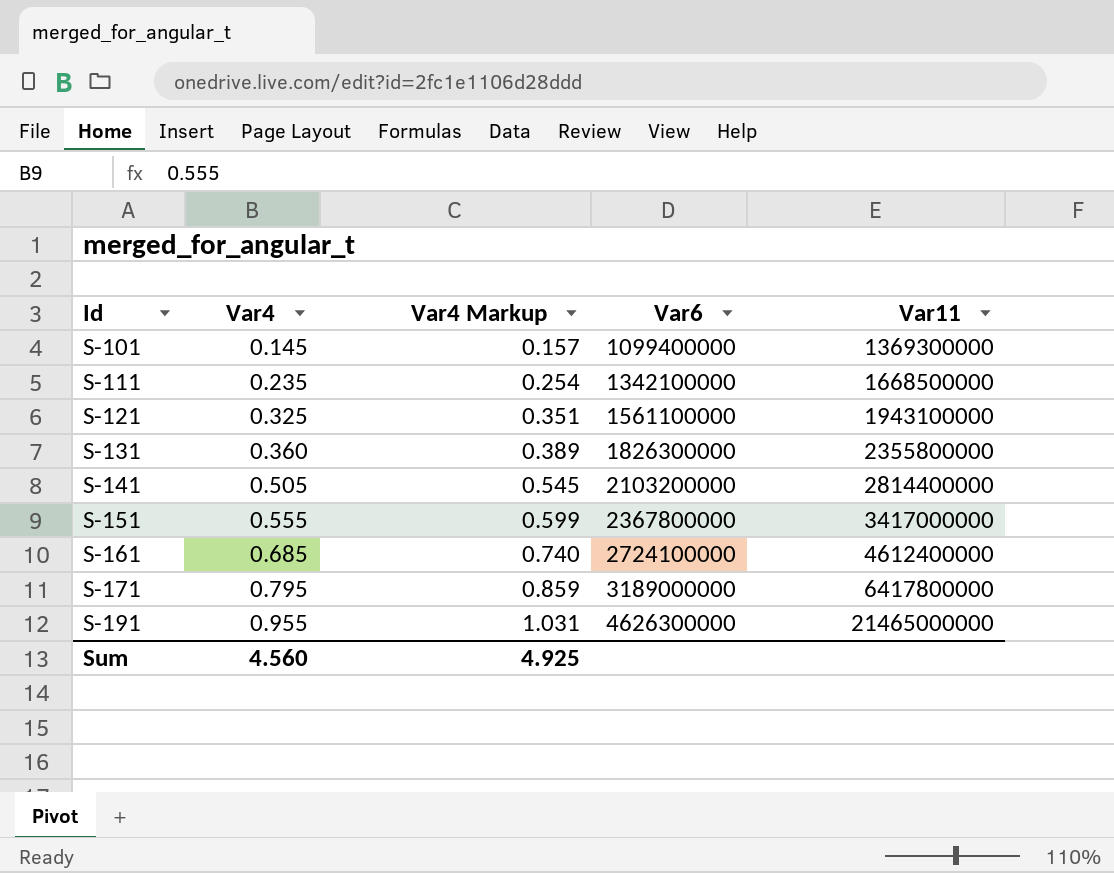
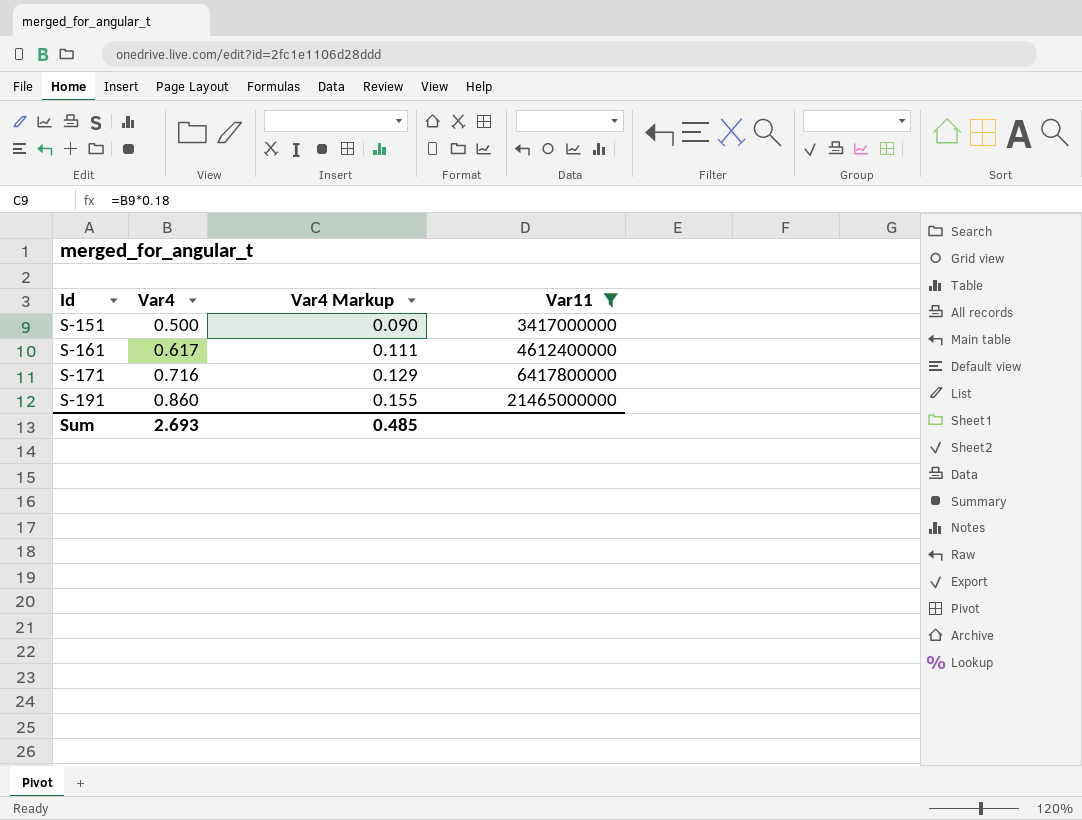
filter: none -> Var11 >= 3417000000
column Var6 | position: 4 -> none
column Var4 Markup | formula: [Var4] * 1.08 -> [Var4] * 0.18
S-151 | Var4: 0.555 -> 0.500
S-161 | Var4: 0.685 -> 0.617
S-171 | Var4: 0.795 -> 0.716
S-191 | Var4: 0.955 -> 0.860
Sum | Var4: 4.560 -> 2.693
Sum | Var4 Markup: 4.925 -> 0.485

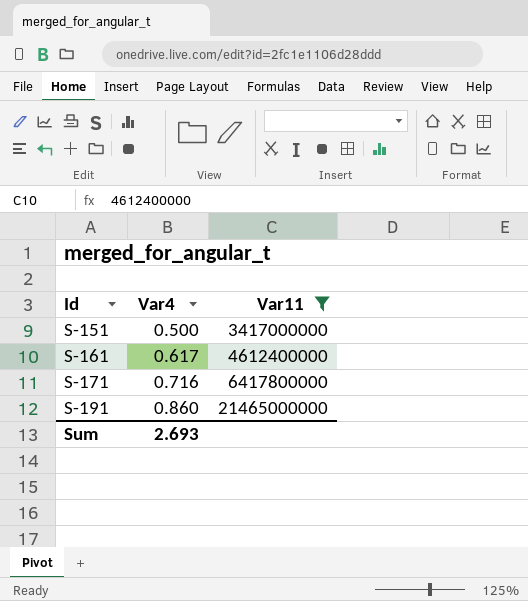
column Var4 Markup | formula: [Var4] * 0.18 -> none

